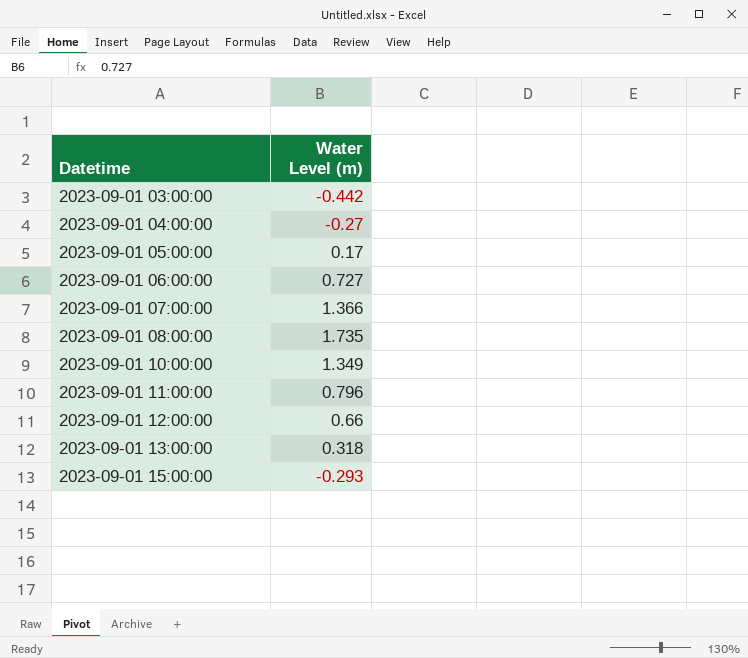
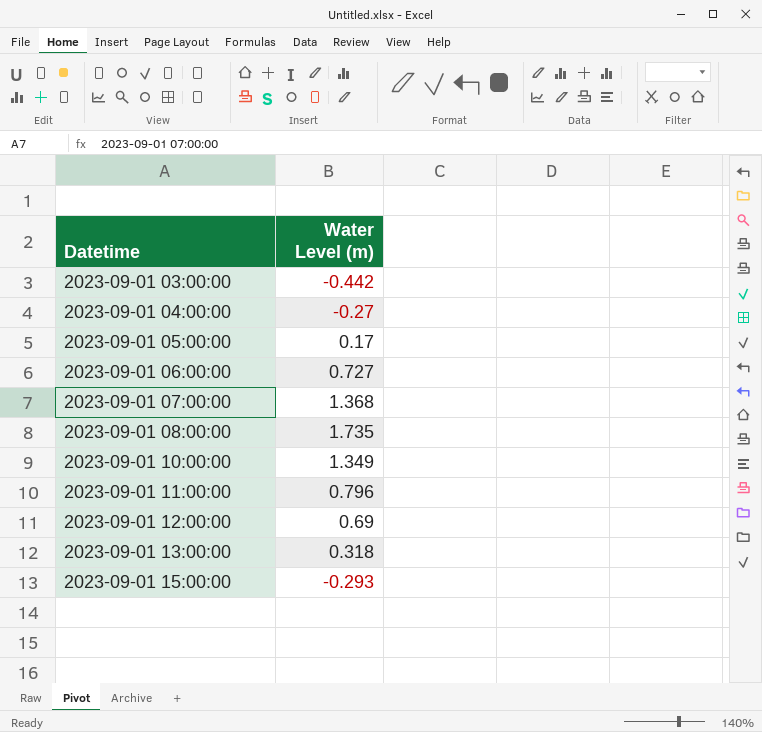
2023-09-01 07:00:00 | Water Level (m): 1.366 -> 1.368
2023-09-01 12:00:00 | Water Level (m): 0.66 -> 0.69

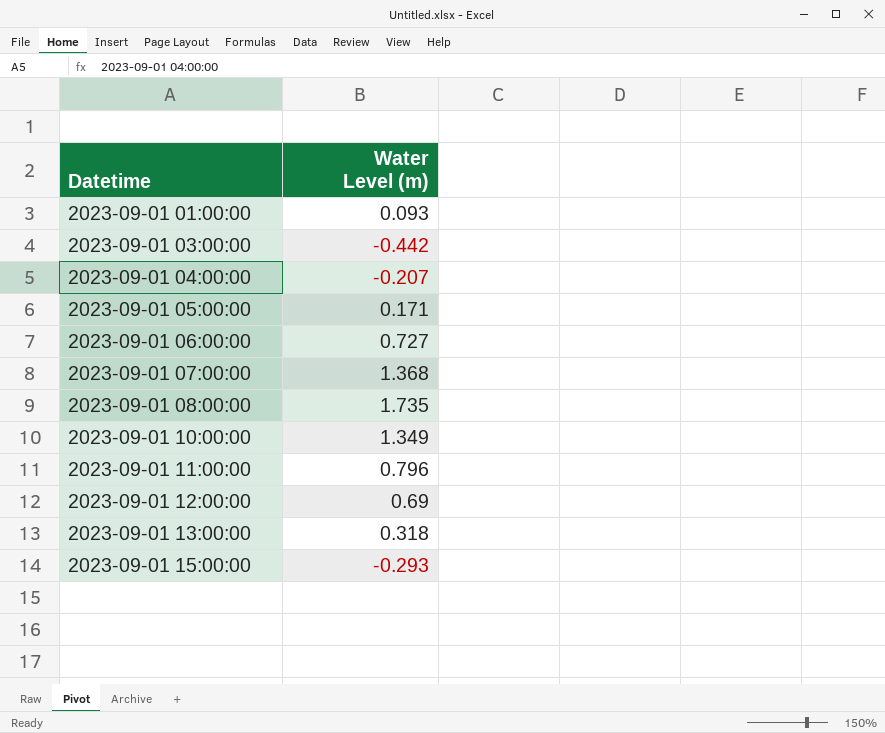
row 2023-09-01 01:00:00: none -> 0.093
2023-09-01 04:00:00 | Water Level (m): -0.27 -> -0.207
2023-09-01 05:00:00 | Water Level (m): 0.17 -> 0.171

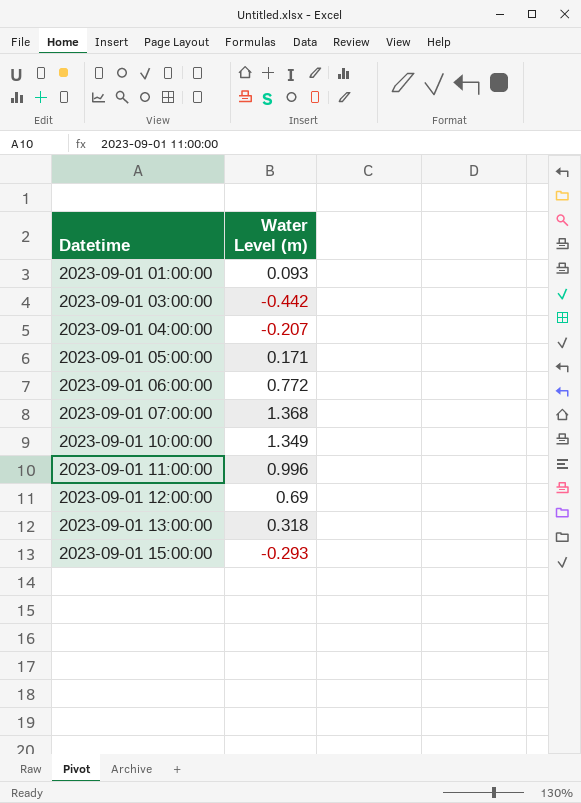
row 2023-09-01 08:00:00: 1.735 -> none
2023-09-01 06:00:00 | Water Level (m): 0.727 -> 0.772
2023-09-01 11:00:00 | Water Level (m): 0.796 -> 0.996

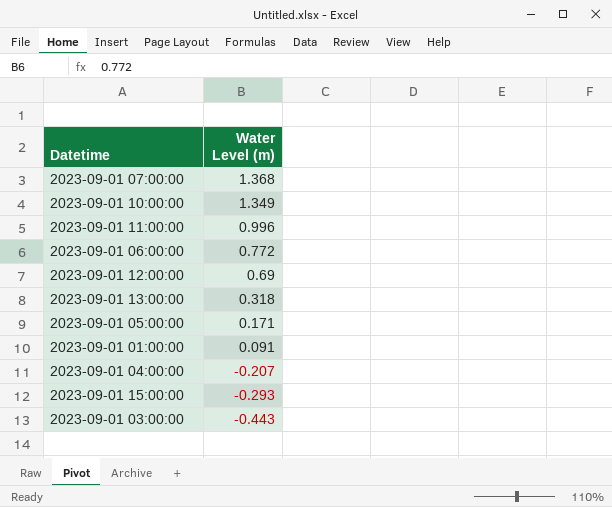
row order: Datetime ascending -> Water Level (m) descending
2023-09-01 01:00:00 | Water Level (m): 0.093 -> 0.091
2023-09-01 03:00:00 | Water Level (m): -0.442 -> -0.443

